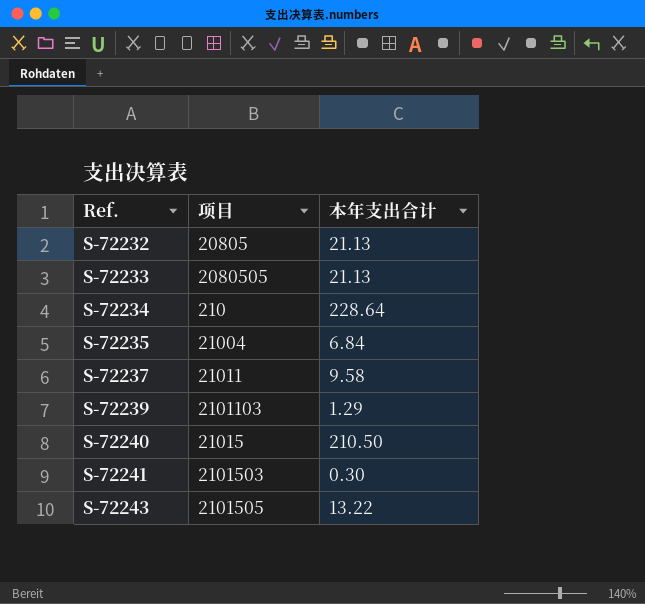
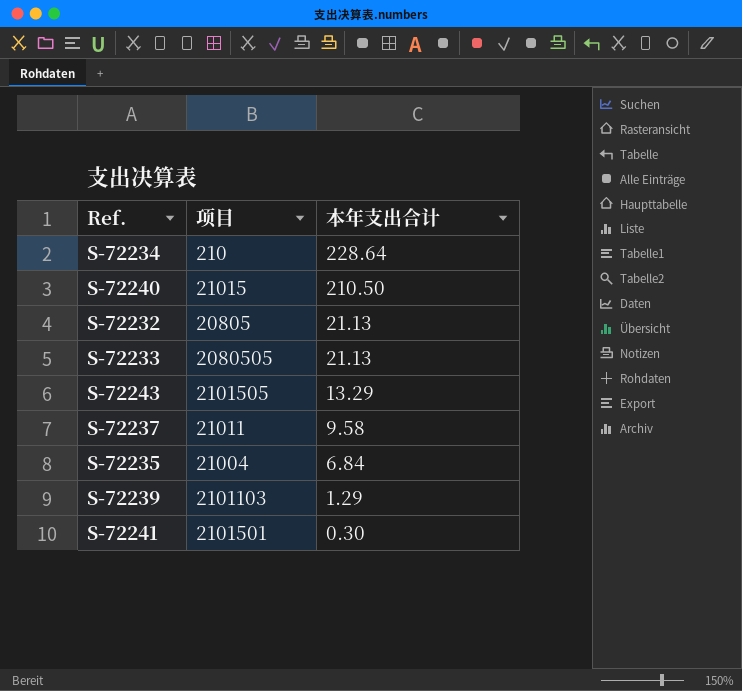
row order: Ref. ascending -> 本年支出合计 descending
S-72243 | 本年支出合计: 13.22 -> 13.29
S-72241 | 项目: 2101503 -> 2101501

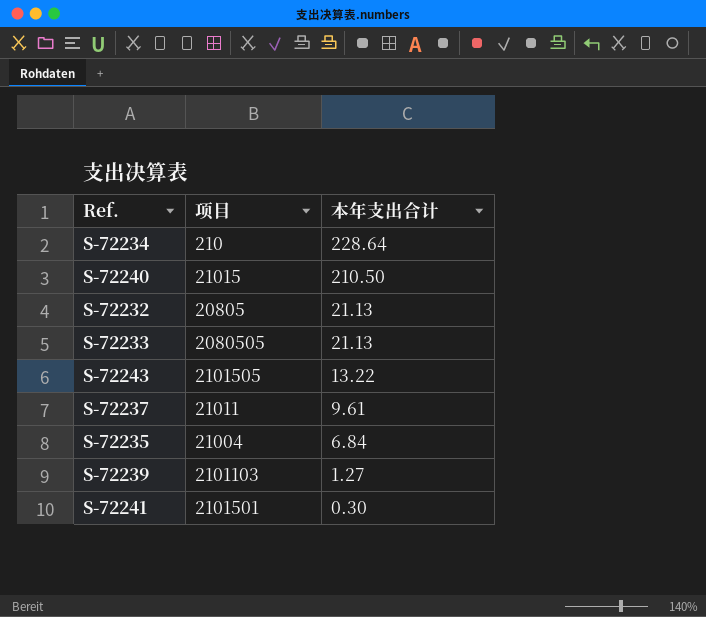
S-72243 | 本年支出合计: 13.29 -> 13.22
S-72237 | 本年支出合计: 9.58 -> 9.61
S-72239 | 本年支出合计: 1.29 -> 1.27

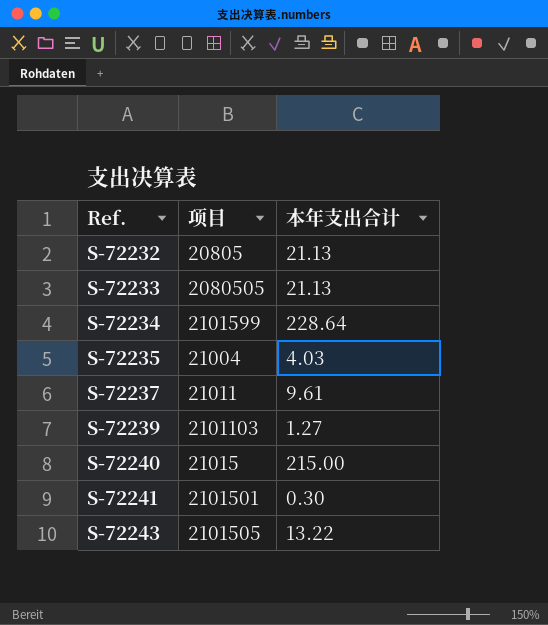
row order: 本年支出合计 descending -> Ref. ascending
S-72234 | 项目: 210 -> 2101599
S-72235 | 本年支出合计: 6.84 -> 4.03
S-72240 | 本年支出合计: 210.50 -> 215.00

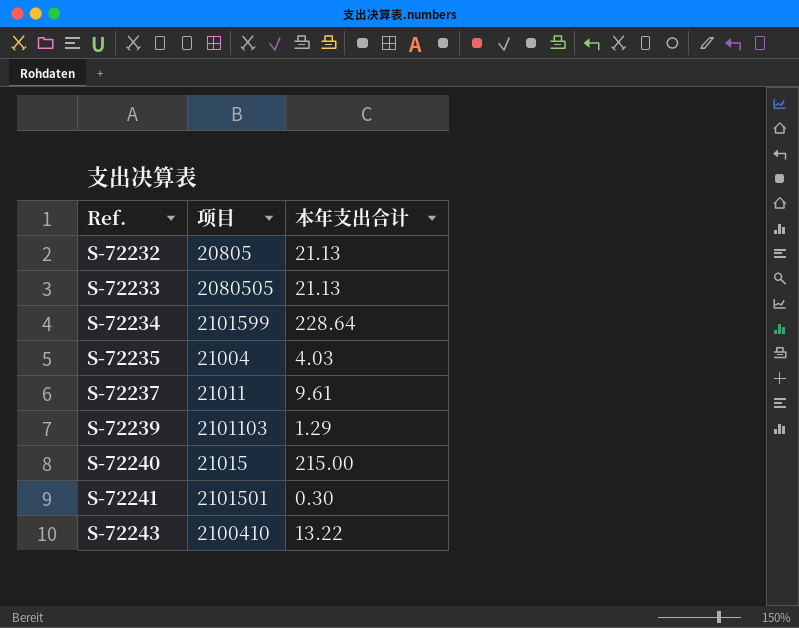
S-72239 | 本年支出合计: 1.27 -> 1.29
S-72243 | 项目: 2101505 -> 2100410

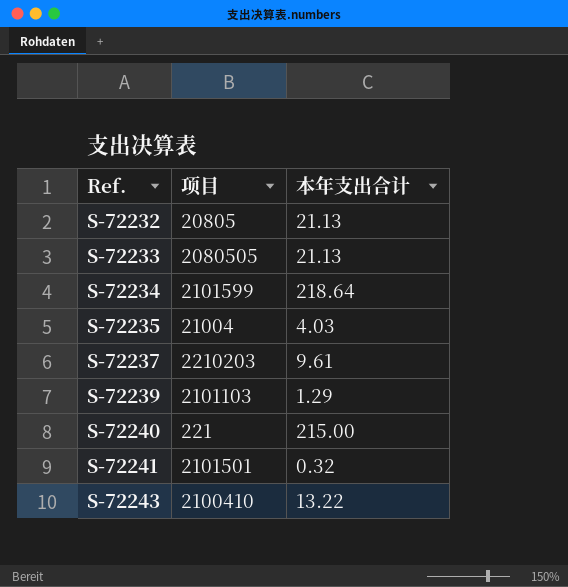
S-72234 | 本年支出合计: 228.64 -> 218.64
S-72237 | 项目: 21011 -> 2210203
S-72240 | 项目: 21015 -> 221
S-72241 | 本年支出合计: 0.30 -> 0.32

